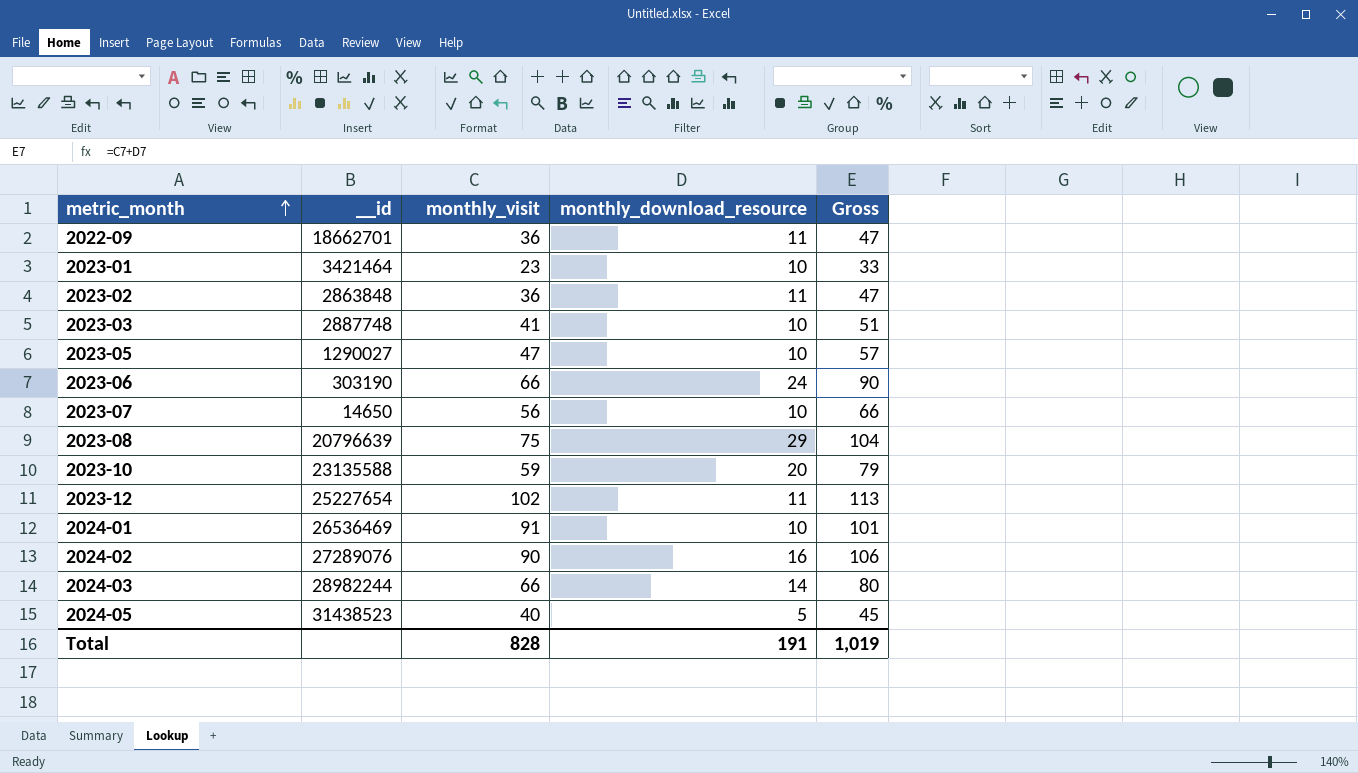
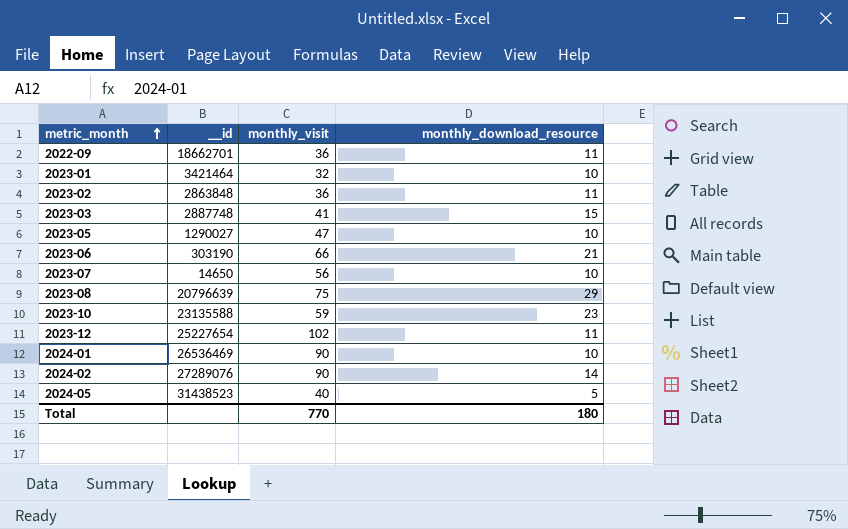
column Gross | formula: [monthly_visit] + [monthly_download_resource] -> none
row 2024-03: 28982244 | 66 | 14 | 80 -> none
2023-01 | monthly_visit: 23 -> 32
2023-03 | monthly_download_resource: 10 -> 15
2023-06 | monthly_download_resource: 24 -> 21
2023-10 | monthly_download_resource: 20 -> 23
2024-01 | monthly_visit: 91 -> 90
2024-02 | monthly_download_resource: 16 -> 14
Total | monthly_visit: 828 -> 770
Total | monthly_download_resource: 191 -> 180

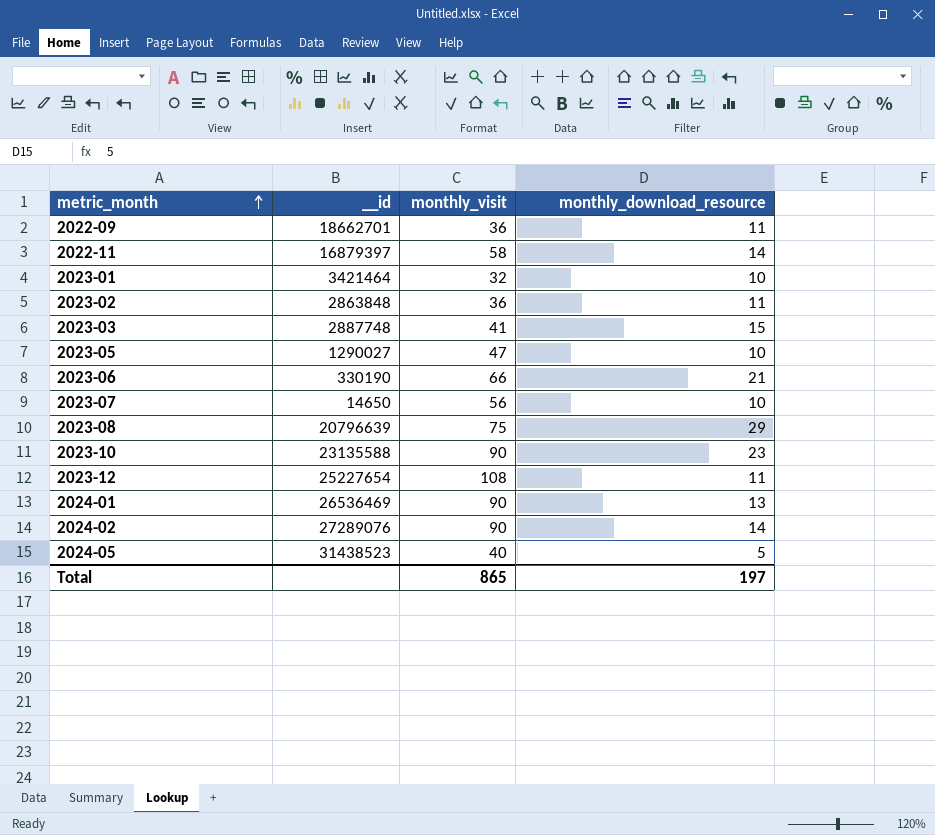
row 2022-11: none -> 16879397 | 58 | 14
2023-06 | __id: 303190 -> 330190
2023-10 | monthly_visit: 59 -> 90
2023-12 | monthly_visit: 102 -> 108
2024-01 | monthly_download_resource: 10 -> 13
Total | monthly_visit: 770 -> 865
Total | monthly_download_resource: 180 -> 197

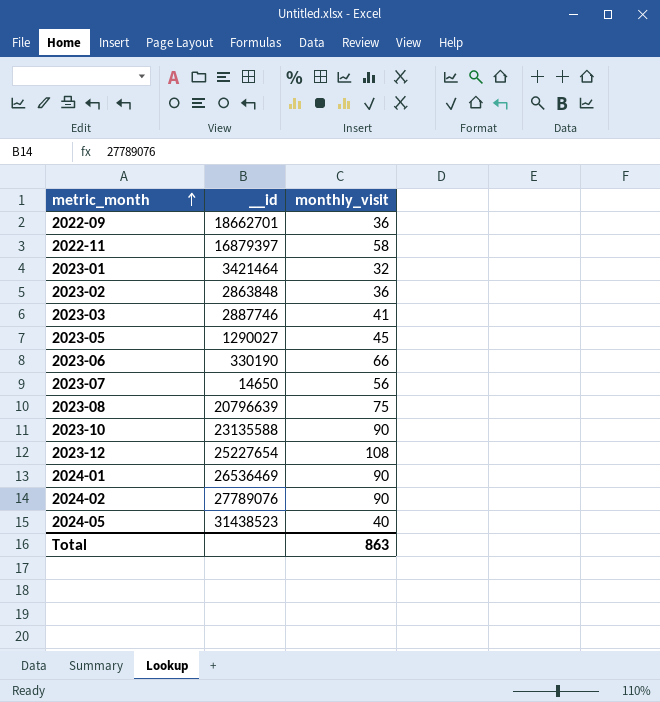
column monthly_download_resource | position: 4 -> none
2023-03 | __id: 2887748 -> 2887746
2023-05 | monthly_visit: 47 -> 45
2024-02 | __id: 27289076 -> 27789076
Total | monthly_visit: 865 -> 863

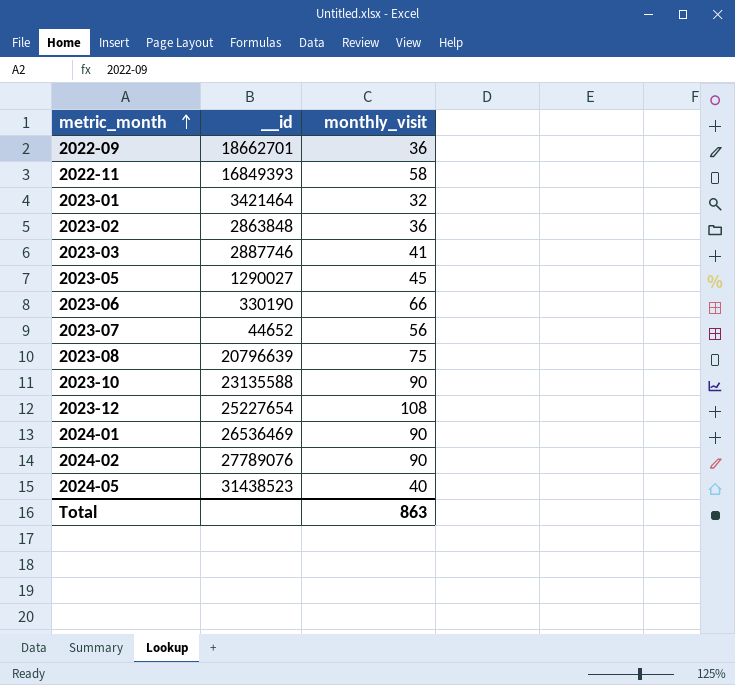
2022-11 | __id: 16879397 -> 16849393
2023-07 | __id: 14650 -> 44652

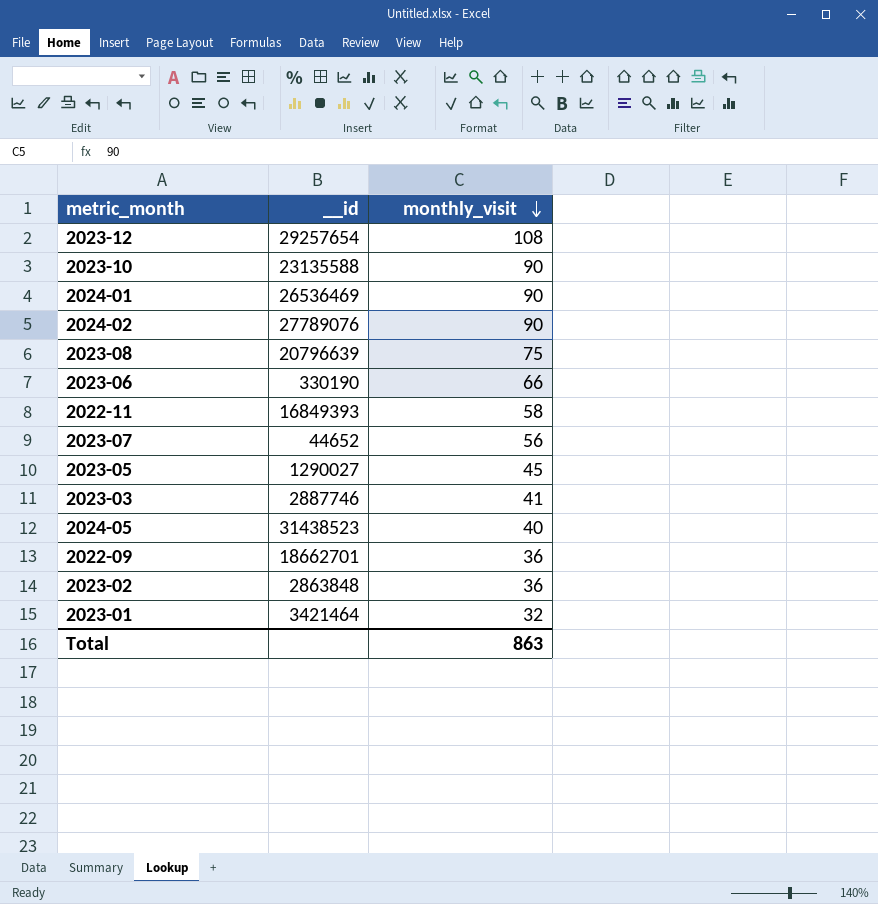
row order: metric_month ascending -> monthly_visit descending
2023-12 | __id: 25227654 -> 29257654

